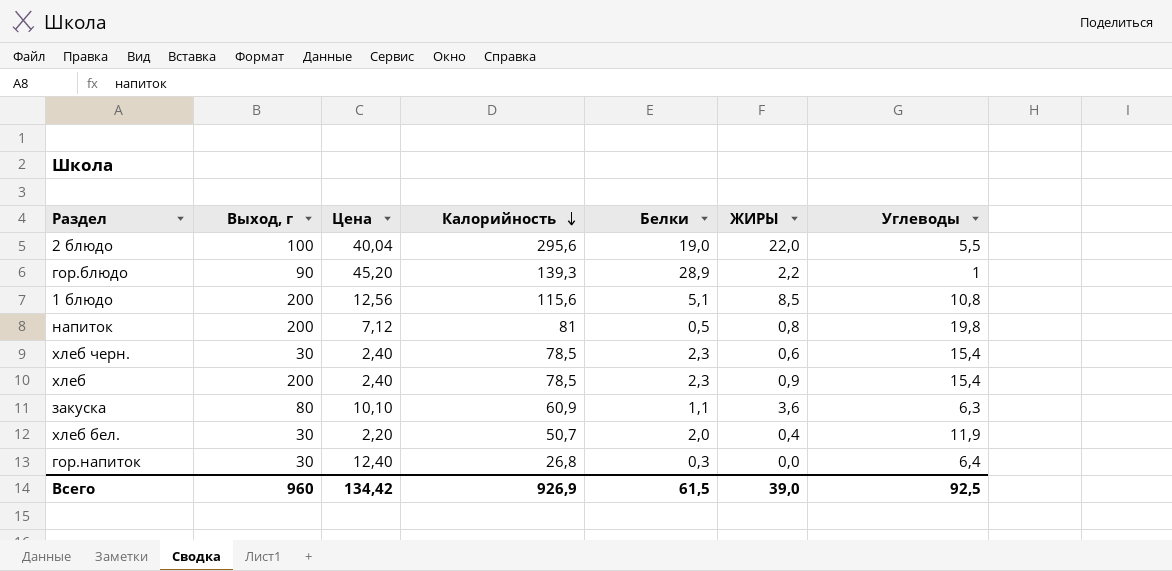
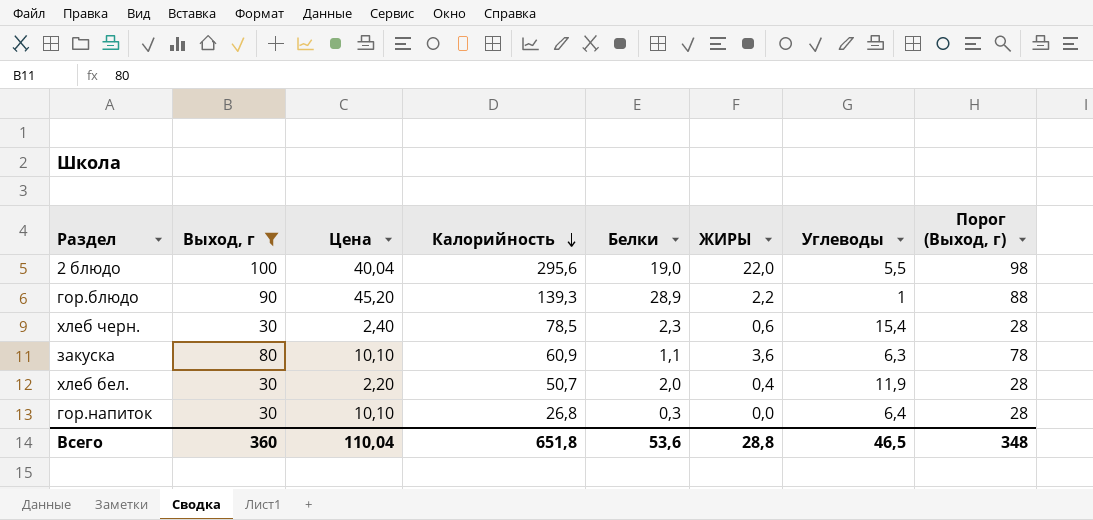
filter: none -> Выход, г != 200
column Порог (Выход, г) | formula: none -> [Выход, г] - 2
гор.напиток | Цена: 12,40 -> 10,10
Всего | Выход, г: 960 -> 360
Всего | Цена: 134,42 -> 110,04
Всего | Калорийность: 926,9 -> 651,8
Всего | Белки: 61,5 -> 53,6
Всего | ЖИРЫ: 39,0 -> 28,8
Всего | Углеводы: 92,5 -> 46,5

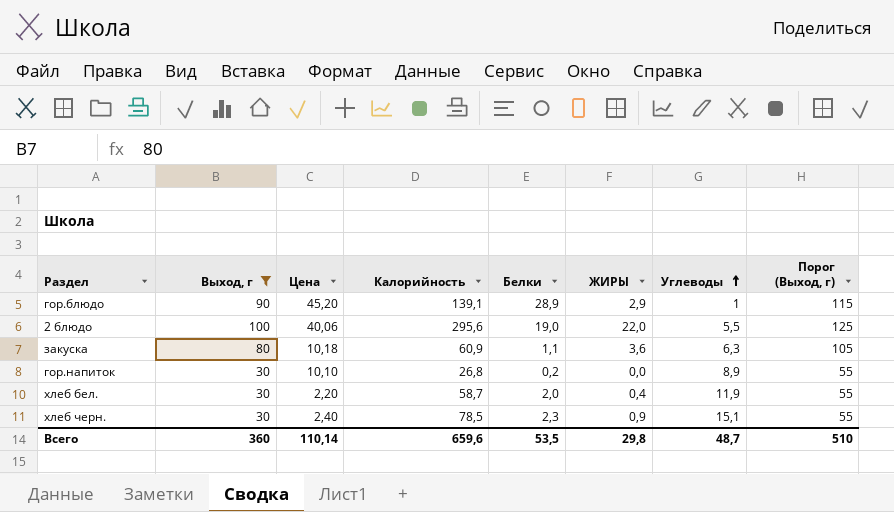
row order: Калорийность descending -> Углеводы ascending
column Порог (Выход, г) | formula: [Выход, г] - 2 -> [Выход, г] + 25
гор.блюдо | Калорийность: 139,3 -> 139,1
гор.блюдо | ЖИРЫ: 2,2 -> 2,9
2 блюдо | Цена: 40,04 -> 40,06
закуска | Цена: 10,10 -> 10,18
гор.напиток | Белки: 0,3 -> 0,2
гор.напиток | Углеводы: 6,4 -> 8,9
хлеб бел. | Калорийность: 50,7 -> 58,7
хлеб черн. | ЖИРЫ: 0,6 -> 0,9
хлеб черн. | Углеводы: 15,4 -> 15,1
Всего | Цена: 110,04 -> 110,14
Всего | Калорийность: 651,8 -> 659,6
Всего | Белки: 53,6 -> 53,5
Всего | ЖИРЫ: 28,8 -> 29,8
Всего | Углеводы: 46,5 -> 48,7
Всего | Порог (Выход, г): 348 -> 510

